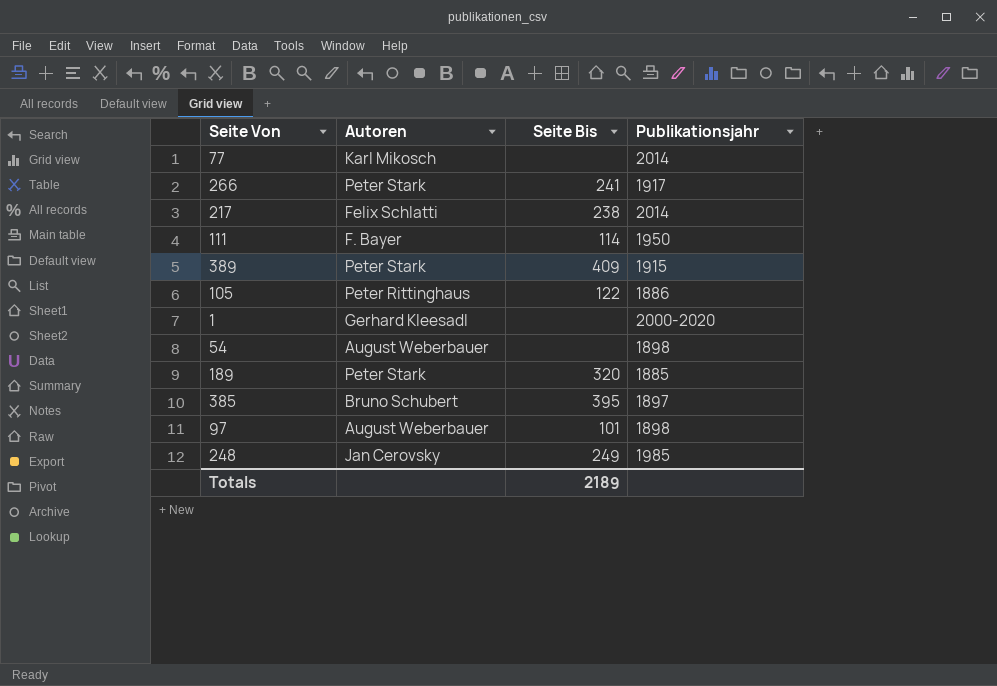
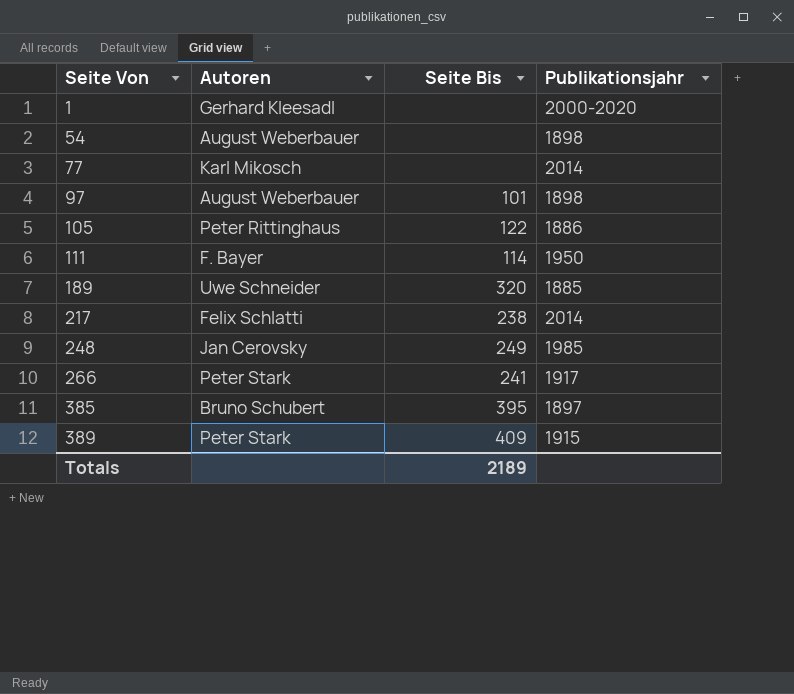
row order: none -> Seite Von ascending
189 | Autoren: Peter Stark -> Uwe Schneider

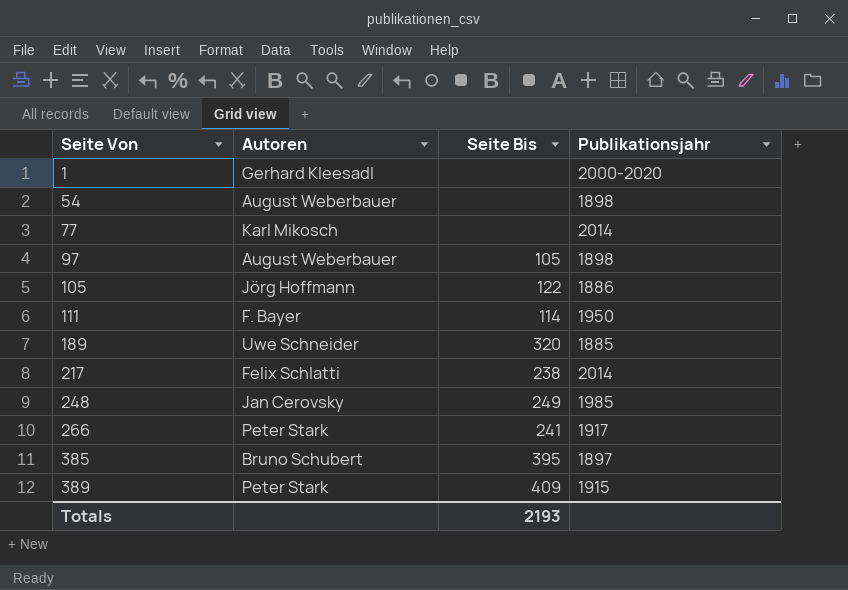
97 | Seite Bis: 101 -> 105
105 | Autoren: Peter Rittinghaus -> Jörg Hoffmann
Totals | Seite Bis: 2189 -> 2193

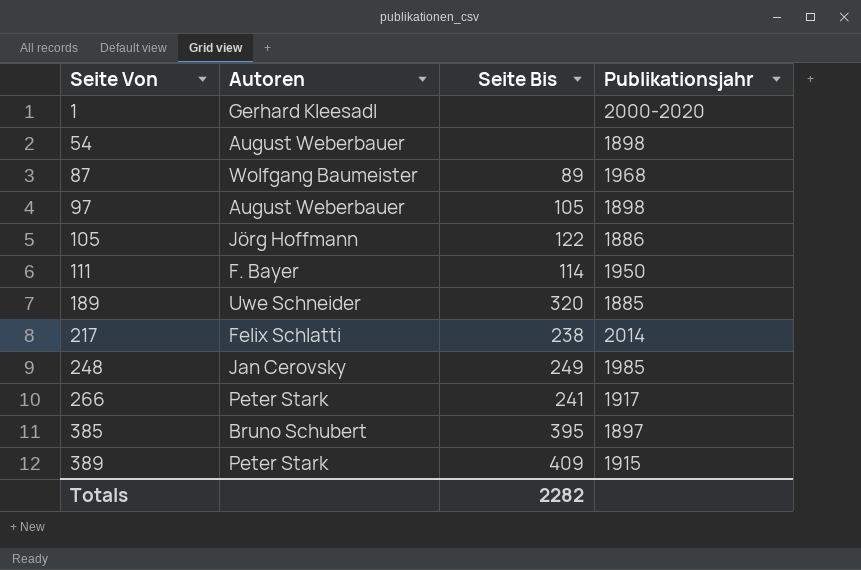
row 77: Karl Mikosch | none | 2014 -> none
row 87: none -> Wolfgang Baumeister | 89 | 1968
Totals | Seite Bis: 2193 -> 2282

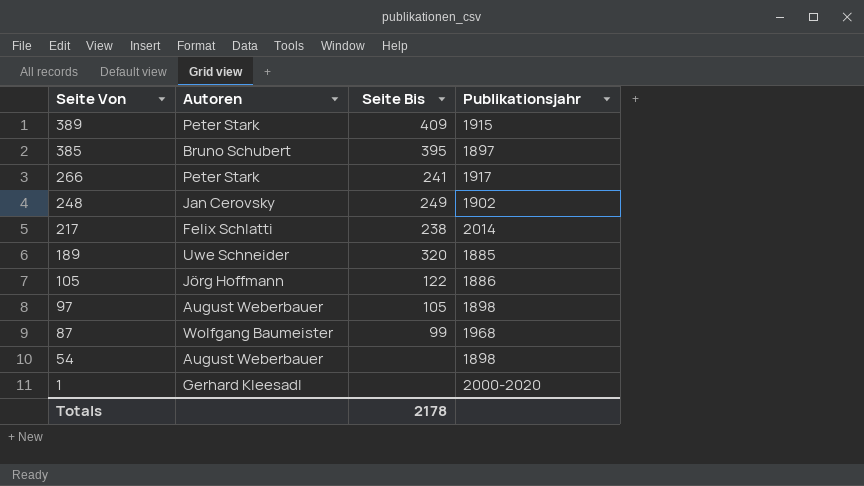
row order: Seite Von ascending -> Seite Von descending
row 111: F. Bayer | 114 | 1950 -> none
248 | Publikationsjahr: 1985 -> 1902
87 | Seite Bis: 89 -> 99
Totals | Seite Bis: 2282 -> 2178

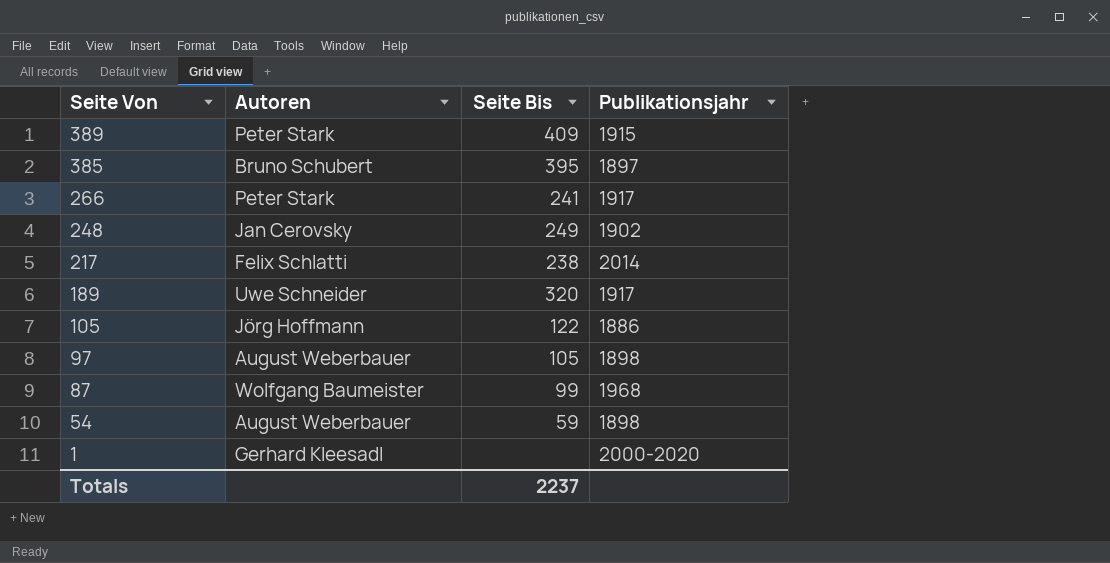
189 | Publikationsjahr: 1885 -> 1917
54 | Seite Bis: none -> 59
Totals | Seite Bis: 2178 -> 2237

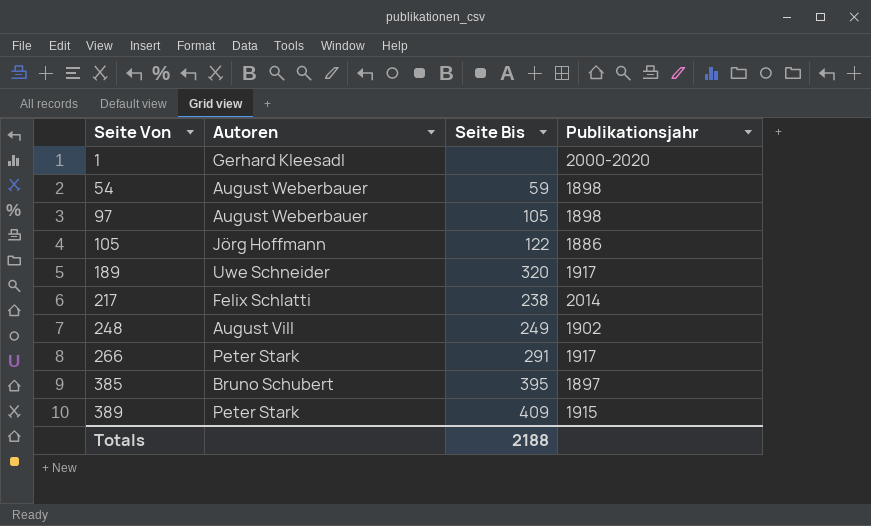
row order: Seite Von descending -> Seite Von ascending
row 87: Wolfgang Baumeister | 99 | 1968 -> none
248 | Autoren: Jan Cerovsky -> August Vill
266 | Seite Bis: 241 -> 291
Totals | Seite Bis: 2237 -> 2188

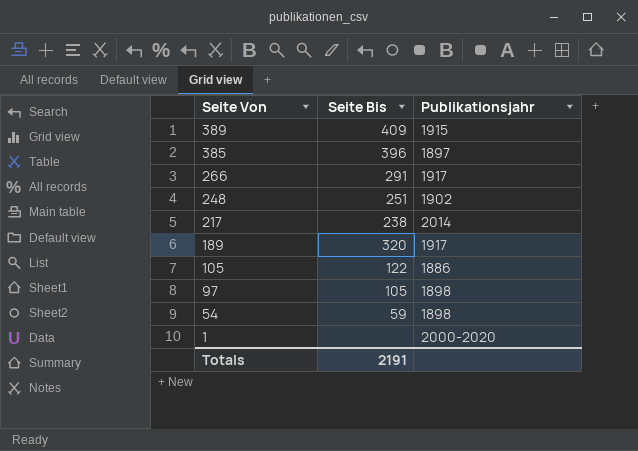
row order: Seite Von ascending -> Seite Von descending
column Autoren | position: 2 -> none
385 | Seite Bis: 395 -> 396
248 | Seite Bis: 249 -> 251
Totals | Seite Bis: 2188 -> 2191

